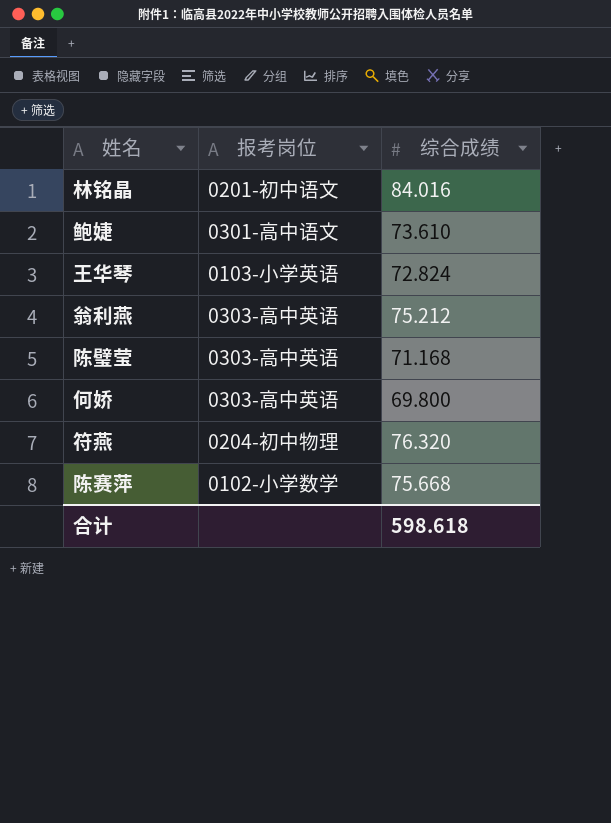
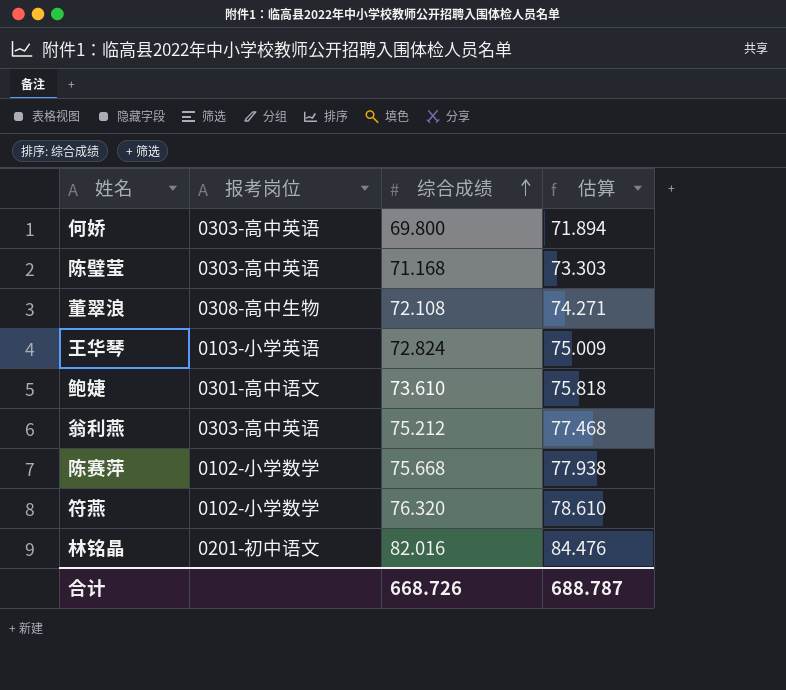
row order: none -> 综合成绩 ascending
column 估算 | formula: none -> [综合成绩] * 1.03
row 董翠浪: none -> 0308-高中生物 | 72.108 | 74.271
符燕 | 报考岗位: 0204-初中物理 -> 0102-小学数学
林铭晶 | 综合成绩: 84.016 -> 82.016
合计 | 综合成绩: 598.618 -> 668.726

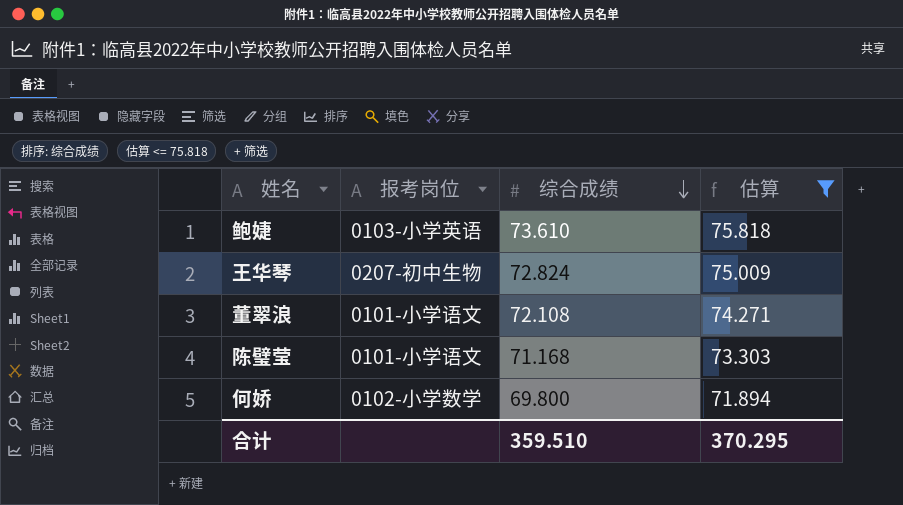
filter: none -> 估算 <= 75.818
row order: 综合成绩 ascending -> 综合成绩 descending
鲍婕 | 报考岗位: 0301-高中语文 -> 0103-小学英语
王华琴 | 报考岗位: 0103-小学英语 -> 0207-初中生物
董翠浪 | 报考岗位: 0308-高中生物 -> 0101-小学语文
陈璧莹 | 报考岗位: 0303-高中英语 -> 0101-小学语文
何娇 | 报考岗位: 0303-高中英语 -> 0102-小学数学
合计 | 综合成绩: 668.726 -> 359.510
合计 | 估算: 688.787 -> 370.295

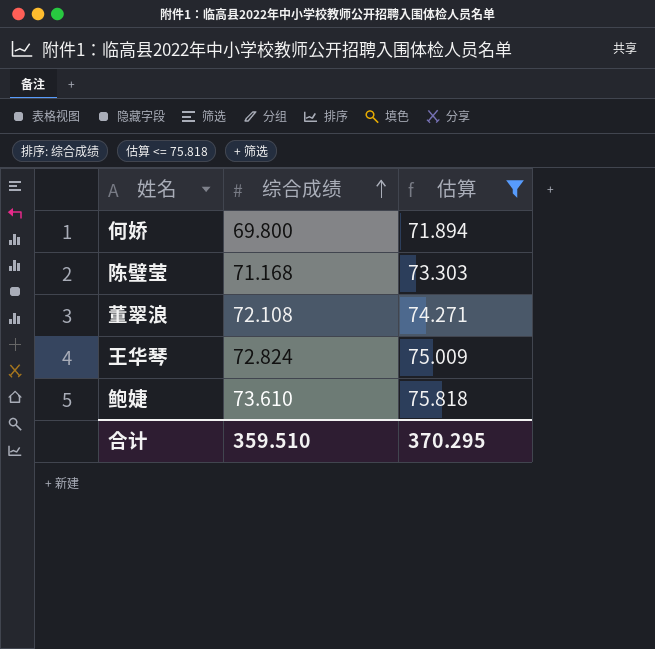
row order: 综合成绩 descending -> 综合成绩 ascending
column 报考岗位 | position: 2 -> none

